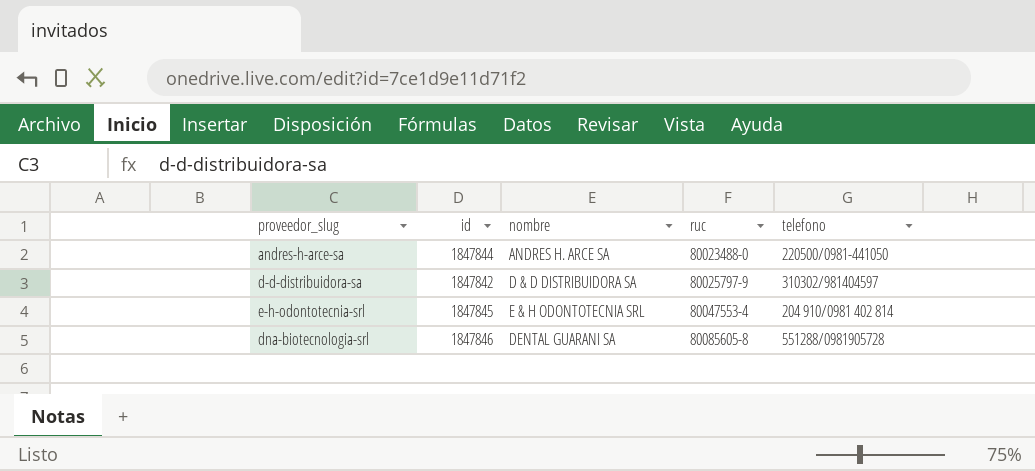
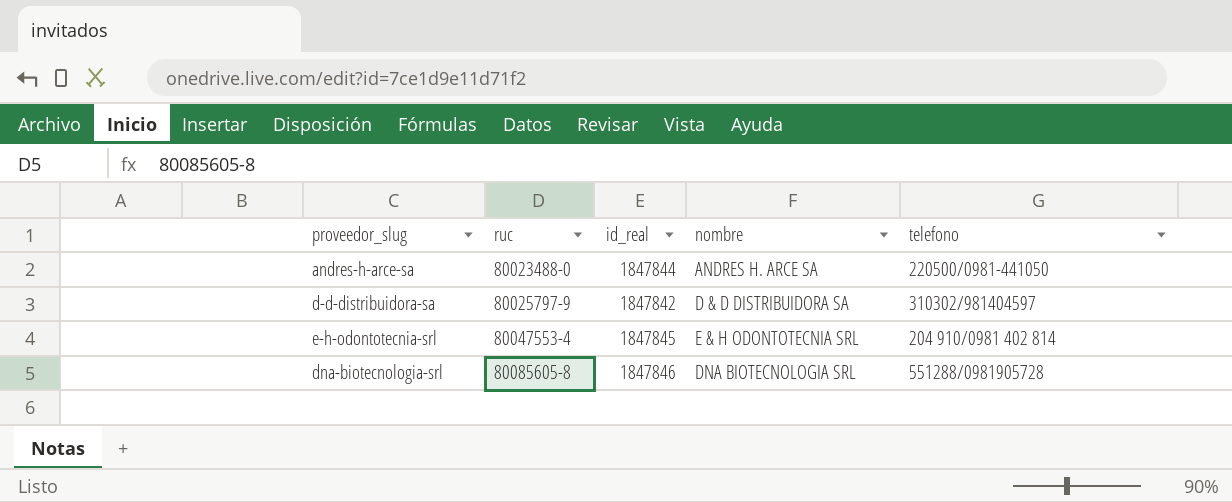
column ruc | position: 4 -> 2
column name: id -> id_real
dna-biotecnologia-srl | nombre: DENTAL GUARANI SA -> DNA BIOTECNOLOGIA SRL

